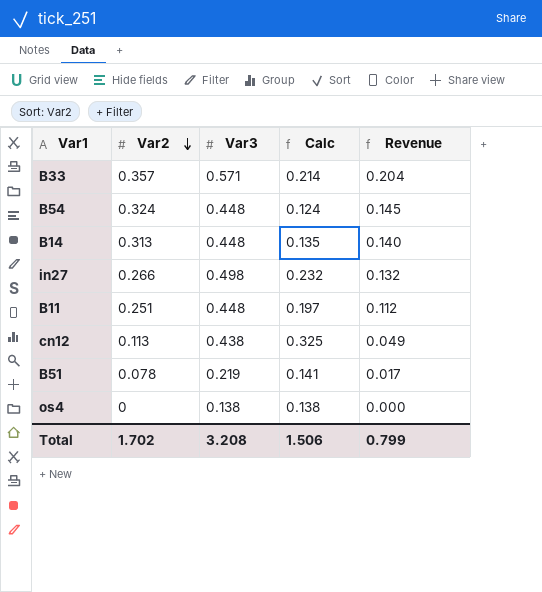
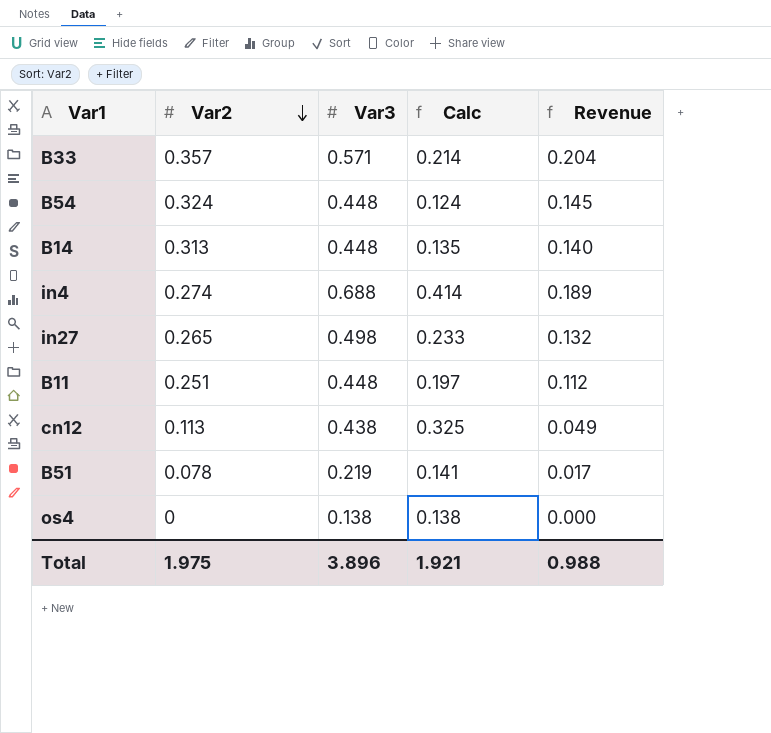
row in4: none -> 0.274 | 0.688 | 0.414 | 0.189
in27 | Var2: 0.266 -> 0.265
in27 | Calc: 0.232 -> 0.233
Total | Var2: 1.702 -> 1.975
Total | Var3: 3.208 -> 3.896
Total | Calc: 1.506 -> 1.921
Total | Revenue: 0.799 -> 0.988

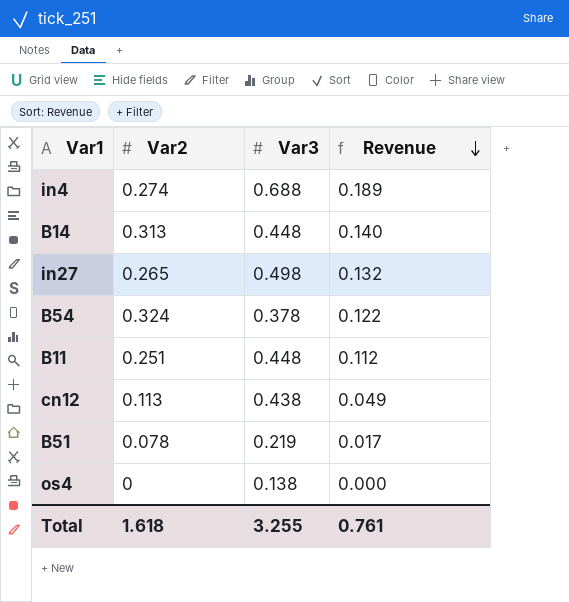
row order: Var2 descending -> Revenue descending
column Calc | formula: [Var3] - [Var2] -> none
row B33: 0.357 | 0.571 | 0.214 | 0.204 -> none
B54 | Var3: 0.448 -> 0.378
B54 | Revenue: 0.145 -> 0.122
Total | Var2: 1.975 -> 1.618
Total | Var3: 3.896 -> 3.255
Total | Revenue: 0.988 -> 0.761

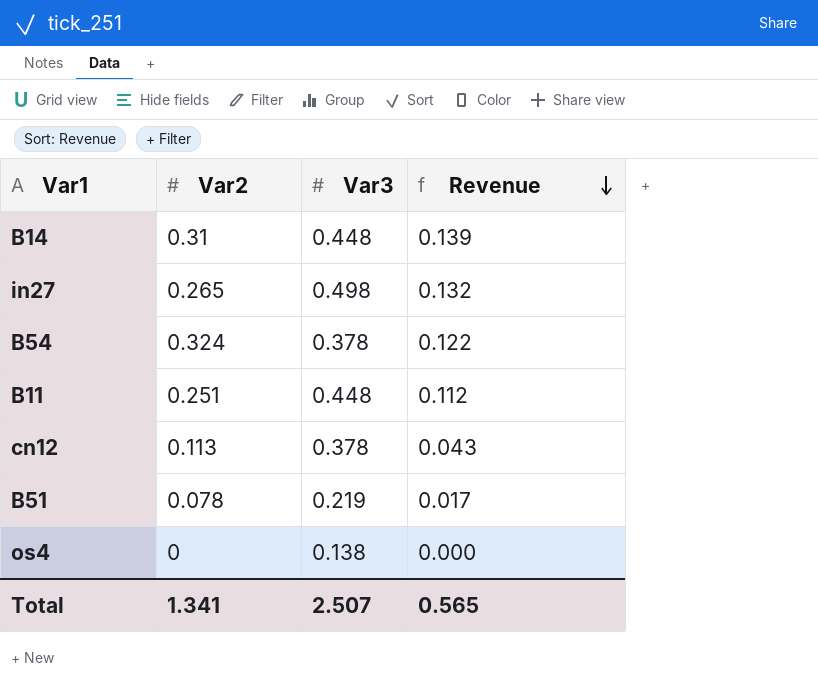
row in4: 0.274 | 0.688 | 0.189 -> none
B14 | Var2: 0.313 -> 0.31
B14 | Revenue: 0.140 -> 0.139
cn12 | Var3: 0.438 -> 0.378
cn12 | Revenue: 0.049 -> 0.043
Total | Var2: 1.618 -> 1.341
Total | Var3: 3.255 -> 2.507
Total | Revenue: 0.761 -> 0.565

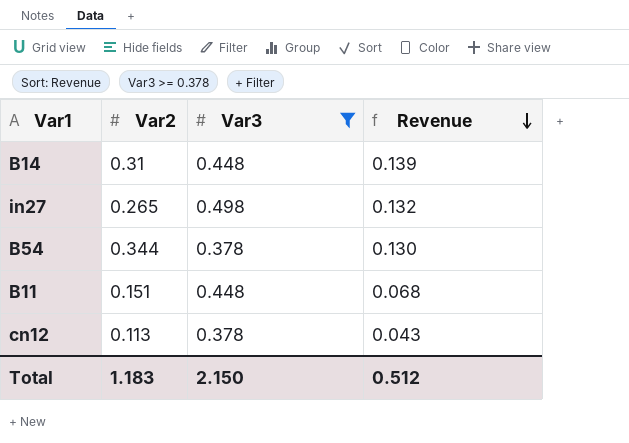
filter: none -> Var3 >= 0.378
B54 | Var2: 0.324 -> 0.344
B54 | Revenue: 0.122 -> 0.130
B11 | Var2: 0.251 -> 0.151
B11 | Revenue: 0.112 -> 0.068
Total | Var2: 1.341 -> 1.183
Total | Var3: 2.507 -> 2.150
Total | Revenue: 0.565 -> 0.512

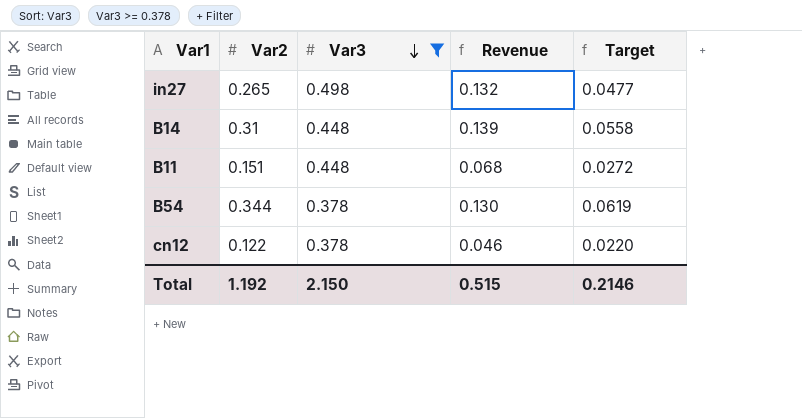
row order: Revenue descending -> Var3 descending
column Target | formula: none -> [Var2] * 0.18
cn12 | Var2: 0.113 -> 0.122
cn12 | Revenue: 0.043 -> 0.046
Total | Var2: 1.183 -> 1.192
Total | Revenue: 0.512 -> 0.515

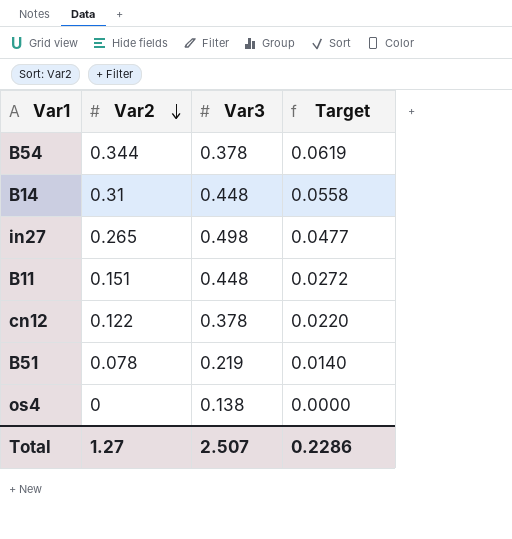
filter: Var3 >= 0.378 -> none
row order: Var3 descending -> Var2 descending
column Revenue | formula: [Var2] * [Var3] -> none
Total | Var2: 1.192 -> 1.27
Total | Var3: 2.150 -> 2.507
Total | Target: 0.2146 -> 0.2286

